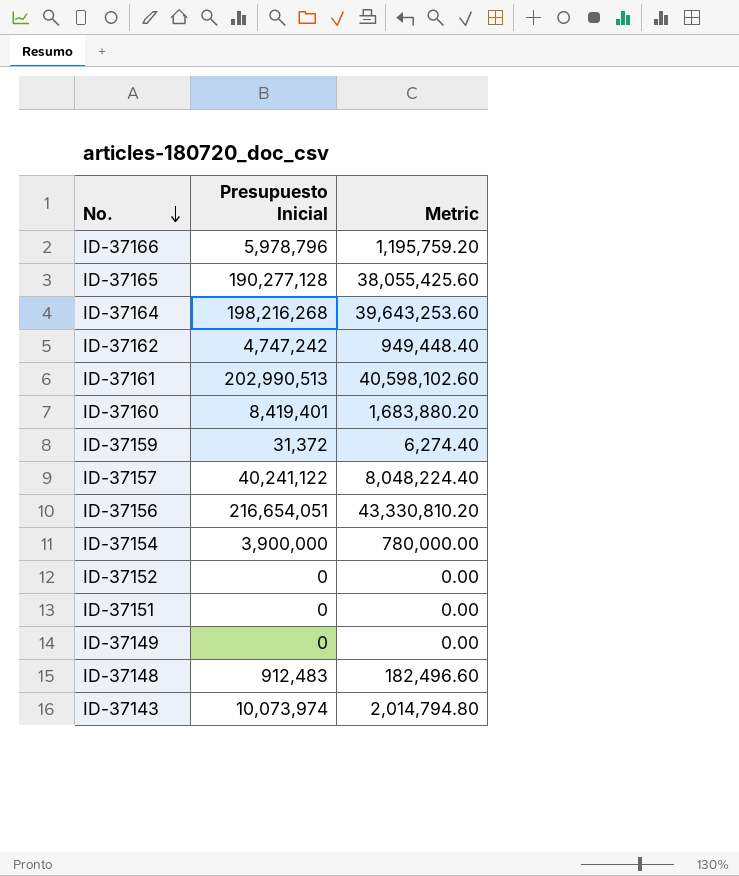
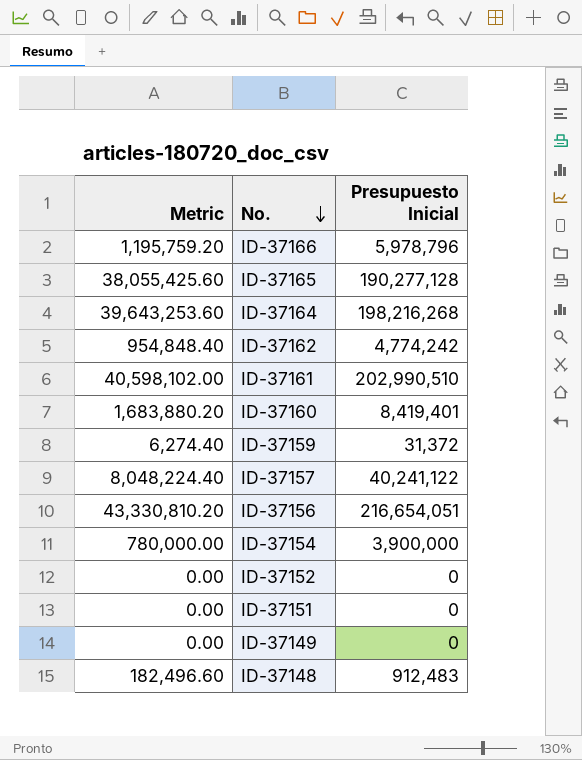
column Metric | position: 3 -> 1
row ID-37143: 10,073,974 | 2,014,794.80 -> none
ID-37162 | Metric: 949,448.40 -> 954,848.40
ID-37162 | Presupuesto Inicial: 4,747,242 -> 4,774,242
ID-37161 | Metric: 40,598,102.60 -> 40,598,102.00
ID-37161 | Presupuesto Inicial: 202,990,513 -> 202,990,510

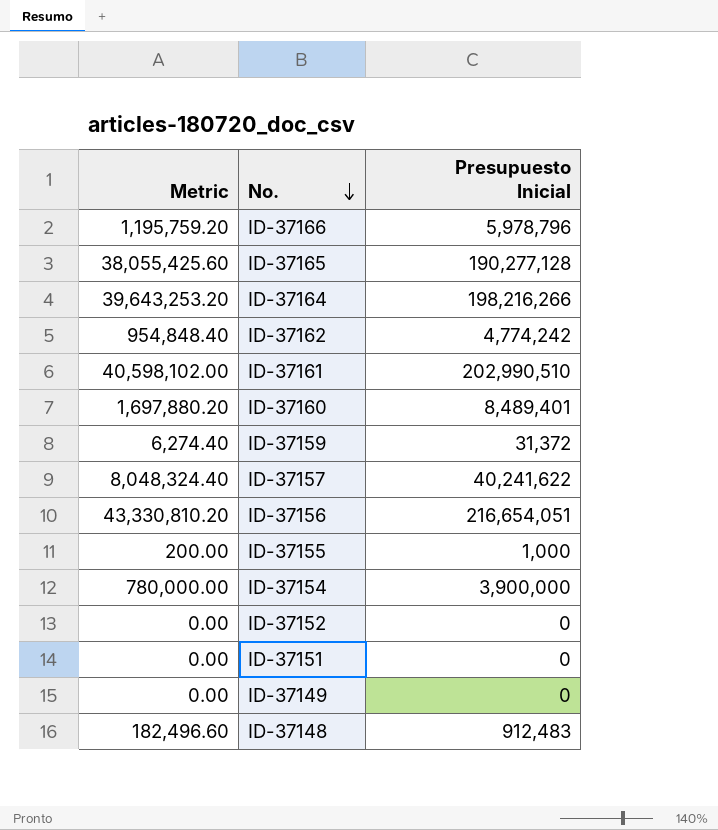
ID-37164 | Metric: 39,643,253.60 -> 39,643,253.20
ID-37164 | Presupuesto Inicial: 198,216,268 -> 198,216,266
ID-37160 | Metric: 1,683,880.20 -> 1,697,880.20
ID-37160 | Presupuesto Inicial: 8,419,401 -> 8,489,401
ID-37157 | Metric: 8,048,224.40 -> 8,048,324.40
ID-37157 | Presupuesto Inicial: 40,241,122 -> 40,241,622
row ID-37155: none -> 200.00 | 1,000

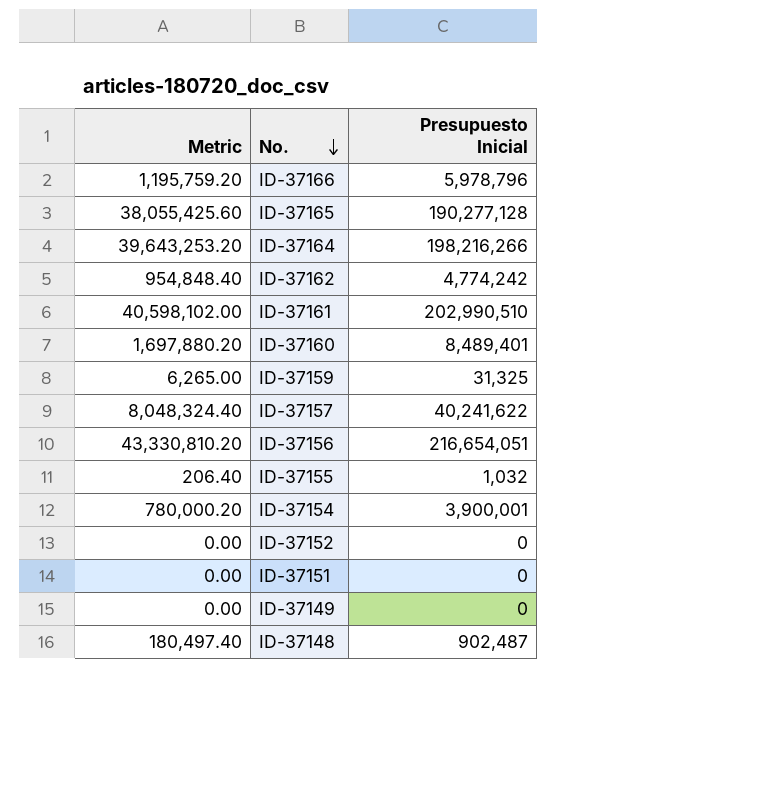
ID-37159 | Metric: 6,274.40 -> 6,265.00
ID-37159 | Presupuesto Inicial: 31,372 -> 31,325
ID-37155 | Metric: 200.00 -> 206.40
ID-37155 | Presupuesto Inicial: 1,000 -> 1,032
ID-37154 | Metric: 780,000.00 -> 780,000.20
ID-37154 | Presupuesto Inicial: 3,900,000 -> 3,900,001
ID-37148 | Metric: 182,496.60 -> 180,497.40
ID-37148 | Presupuesto Inicial: 912,483 -> 902,487

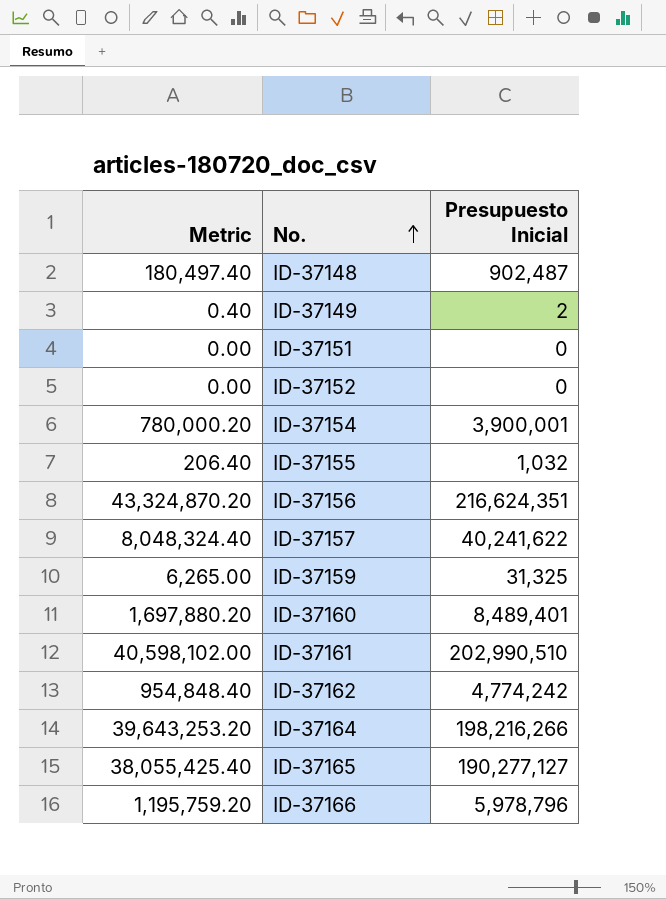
row order: No. descending -> No. ascending
ID-37149 | Metric: 0.00 -> 0.40
ID-37149 | Presupuesto Inicial: 0 -> 2
ID-37156 | Metric: 43,330,810.20 -> 43,324,870.20
ID-37156 | Presupuesto Inicial: 216,654,051 -> 216,624,351
ID-37165 | Metric: 38,055,425.60 -> 38,055,425.40
ID-37165 | Presupuesto Inicial: 190,277,128 -> 190,277,127

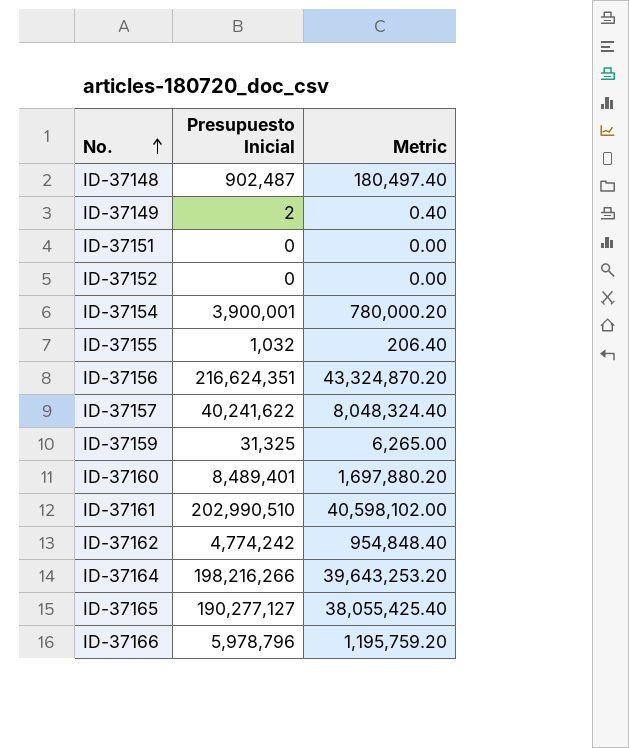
column Metric | position: 1 -> 3

